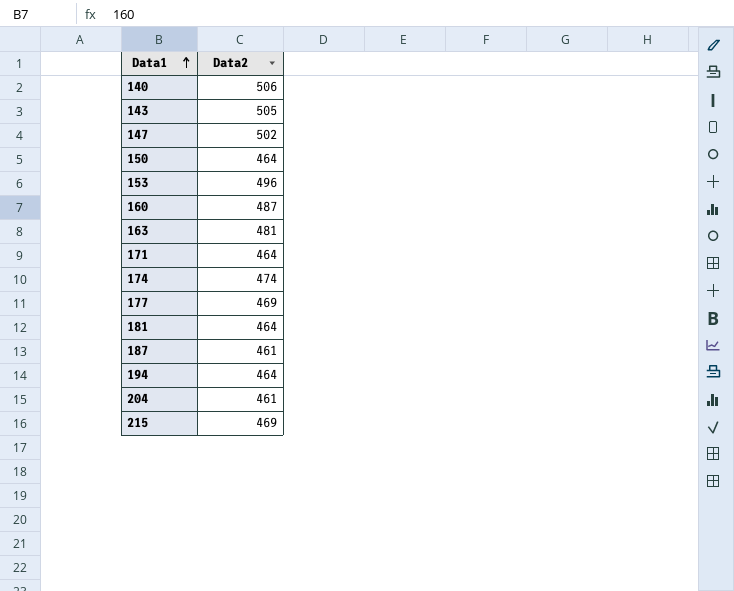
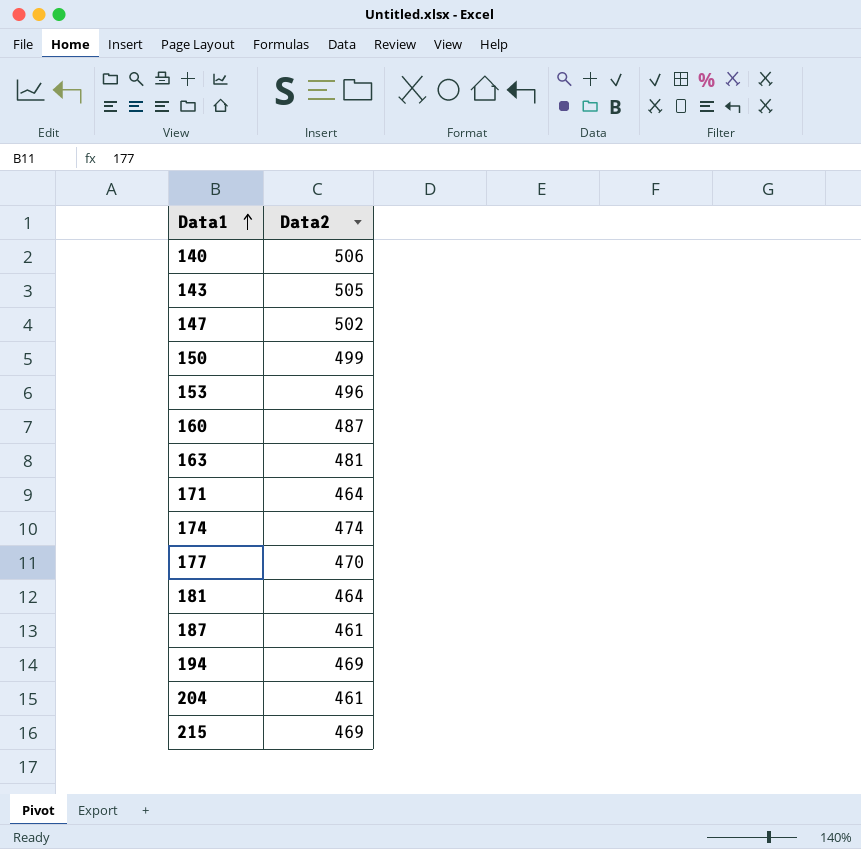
150 | Data2: 464 -> 499
177 | Data2: 469 -> 470
194 | Data2: 464 -> 469

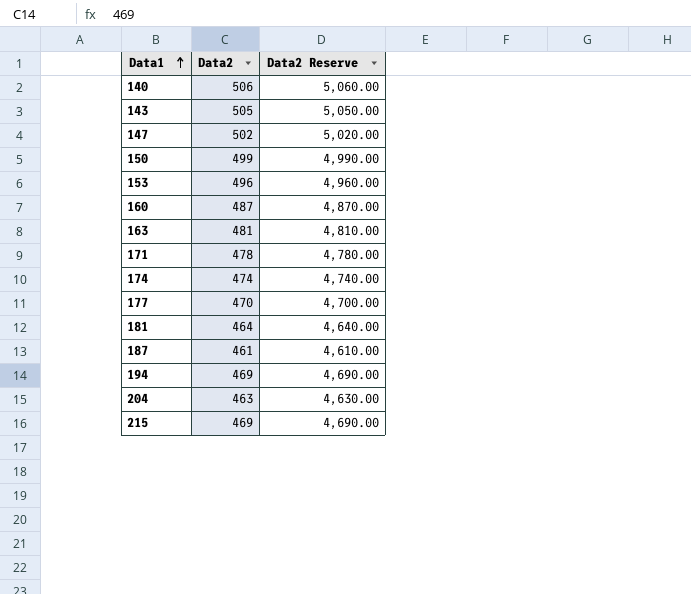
column Data2 Reserve | formula: none -> [Data2] * 10
171 | Data2: 464 -> 478
204 | Data2: 461 -> 463

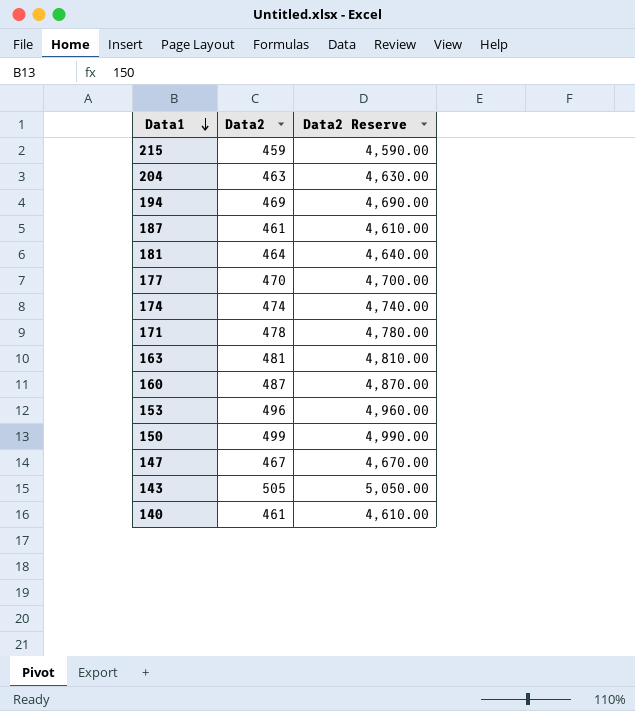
row order: Data1 ascending -> Data1 descending
215 | Data2: 469 -> 459
215 | Data2 Reserve: 4,690.00 -> 4,590.00
147 | Data2: 502 -> 467
147 | Data2 Reserve: 5,020.00 -> 4,670.00
140 | Data2: 506 -> 461
140 | Data2 Reserve: 5,060.00 -> 4,610.00

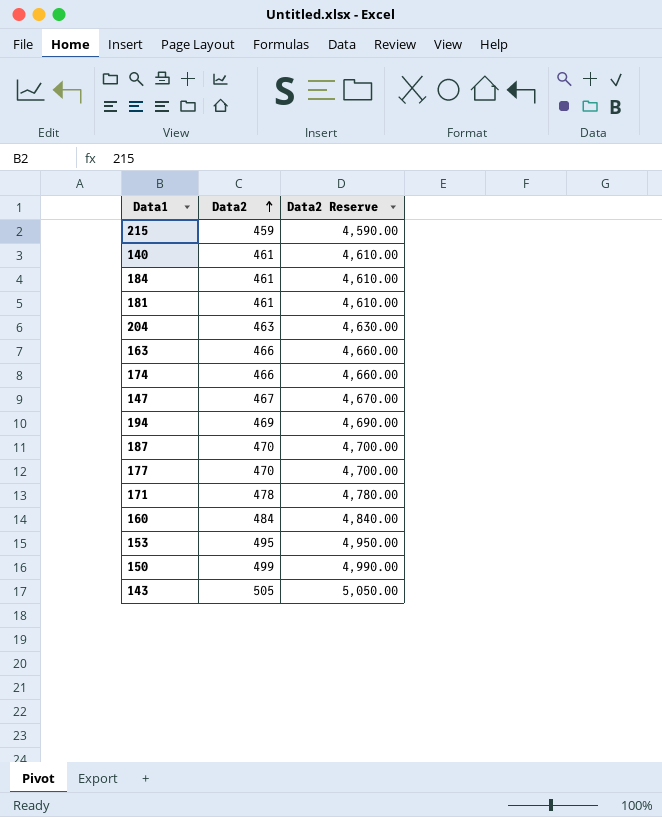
row order: Data1 descending -> Data2 ascending
row 184: none -> 461 | 4,610.00
181 | Data2: 464 -> 461
181 | Data2 Reserve: 4,640.00 -> 4,610.00
163 | Data2: 481 -> 466
163 | Data2 Reserve: 4,810.00 -> 4,660.00
174 | Data2: 474 -> 466
174 | Data2 Reserve: 4,740.00 -> 4,660.00
187 | Data2: 461 -> 470
187 | Data2 Reserve: 4,610.00 -> 4,700.00
160 | Data2: 487 -> 484
160 | Data2 Reserve: 4,870.00 -> 4,840.00
153 | Data2: 496 -> 495
153 | Data2 Reserve: 4,960.00 -> 4,950.00

